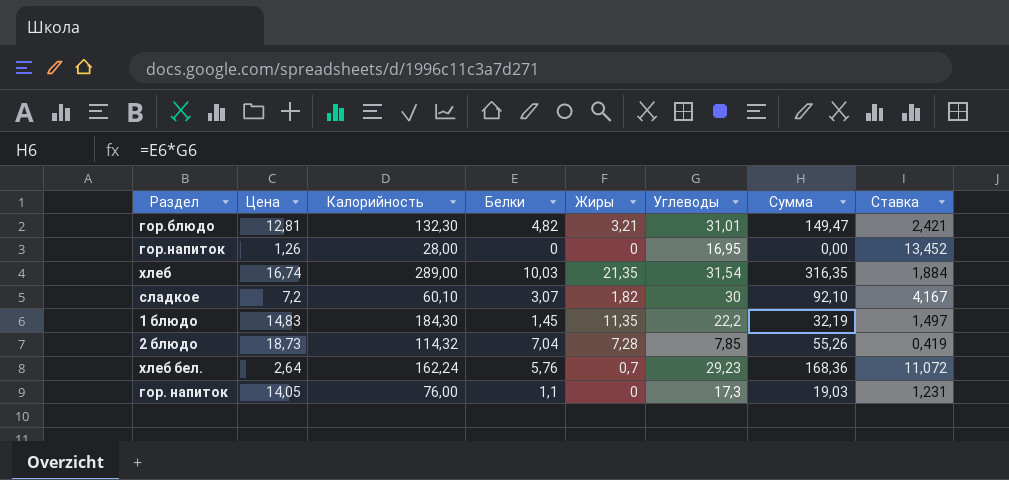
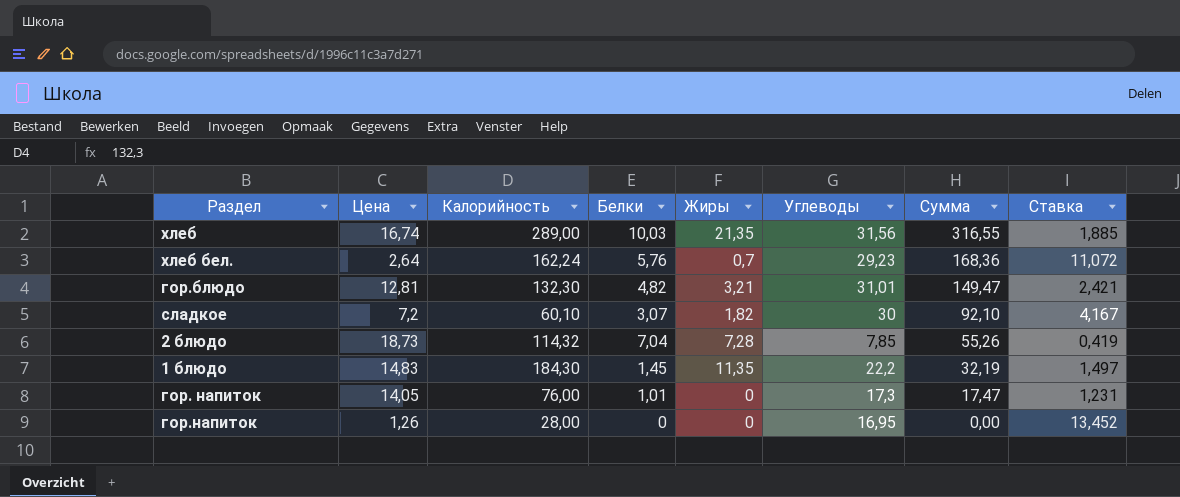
row order: none -> Сумма descending
хлеб | Углеводы: 31,54 -> 31,56
хлеб | Сумма: 316,35 -> 316,55
хлеб | Ставка: 1,884 -> 1,885
гор. напиток | Белки: 1,1 -> 1,01
гор. напиток | Сумма: 19,03 -> 17,47

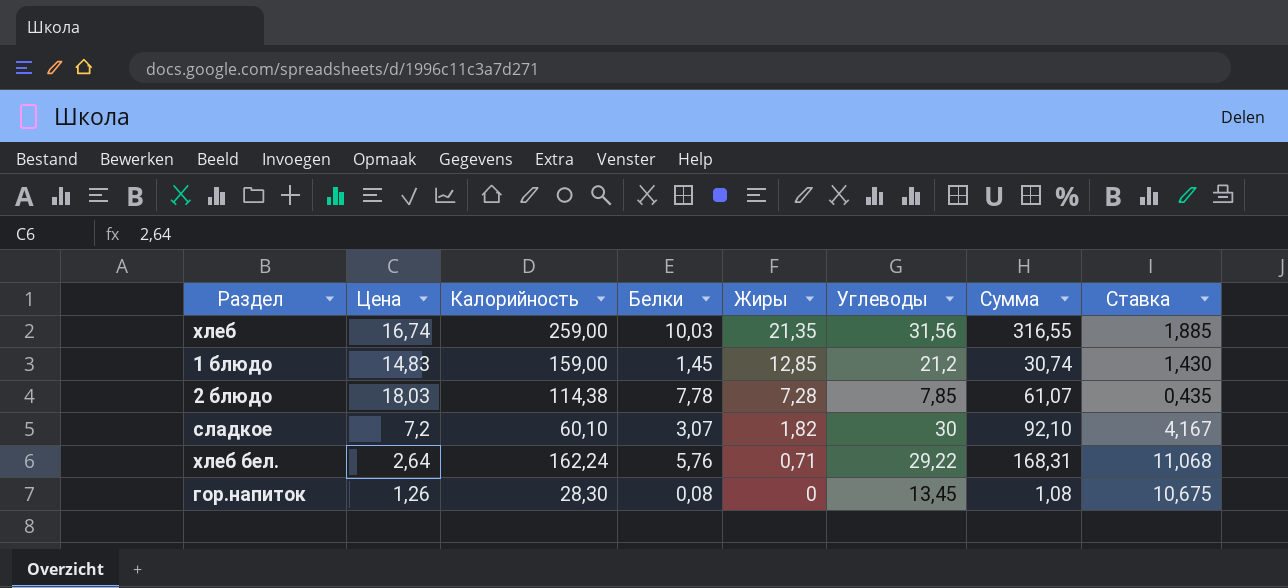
row order: Сумма descending -> Жиры descending
row гор.блюдо: 12,81 | 132,30 | 4,82 | 3,21 | 31,01 | 149,47 | 2,421 -> none
row гор. напиток: 14,05 | 76,00 | 1,01 | 0 | 17,3 | 17,47 | 1,231 -> none
хлеб | Калорийность: 289,00 -> 259,00
1 блюдо | Калорийность: 184,30 -> 159,00
1 блюдо | Жиры: 11,35 -> 12,85
1 блюдо | Углеводы: 22,2 -> 21,2
1 блюдо | Сумма: 32,19 -> 30,74
1 блюдо | Ставка: 1,497 -> 1,430
2 блюдо | Цена: 18,73 -> 18,03
2 блюдо | Калорийность: 114,32 -> 114,38
2 блюдо | Белки: 7,04 -> 7,78
2 блюдо | Сумма: 55,26 -> 61,07
2 блюдо | Ставка: 0,419 -> 0,435
хлеб бел. | Жиры: 0,7 -> 0,71
хлеб бел. | Углеводы: 29,23 -> 29,22
хлеб бел. | Сумма: 168,36 -> 168,31
хлеб бел. | Ставка: 11,072 -> 11,068
гор.напиток | Калорийность: 28,00 -> 28,30
гор.напиток | Белки: 0 -> 0,08
гор.напиток | Углеводы: 16,95 -> 13,45
гор.напиток | Сумма: 0,00 -> 1,08
гор.напиток | Ставка: 13,452 -> 10,675

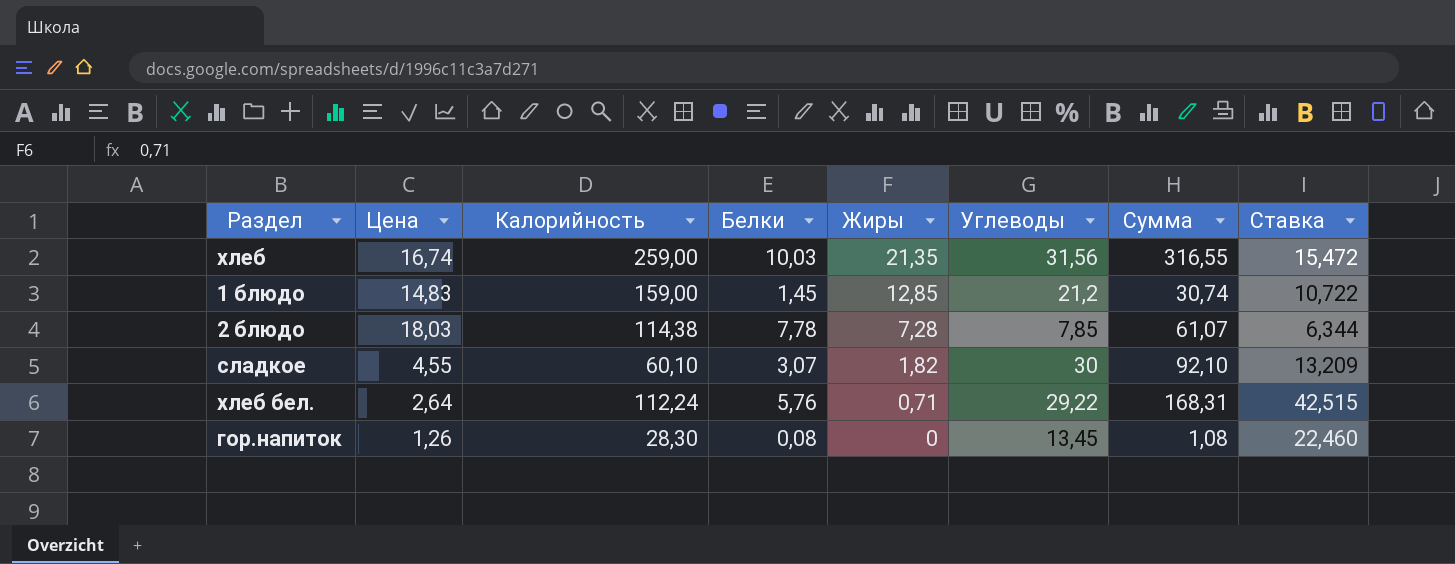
column Ставка | formula: [Углеводы] / [Цена] -> [Калорийность] / [Цена]
сладкое | Цена: 7,2 -> 4,55
хлеб бел. | Калорийность: 162,24 -> 112,24

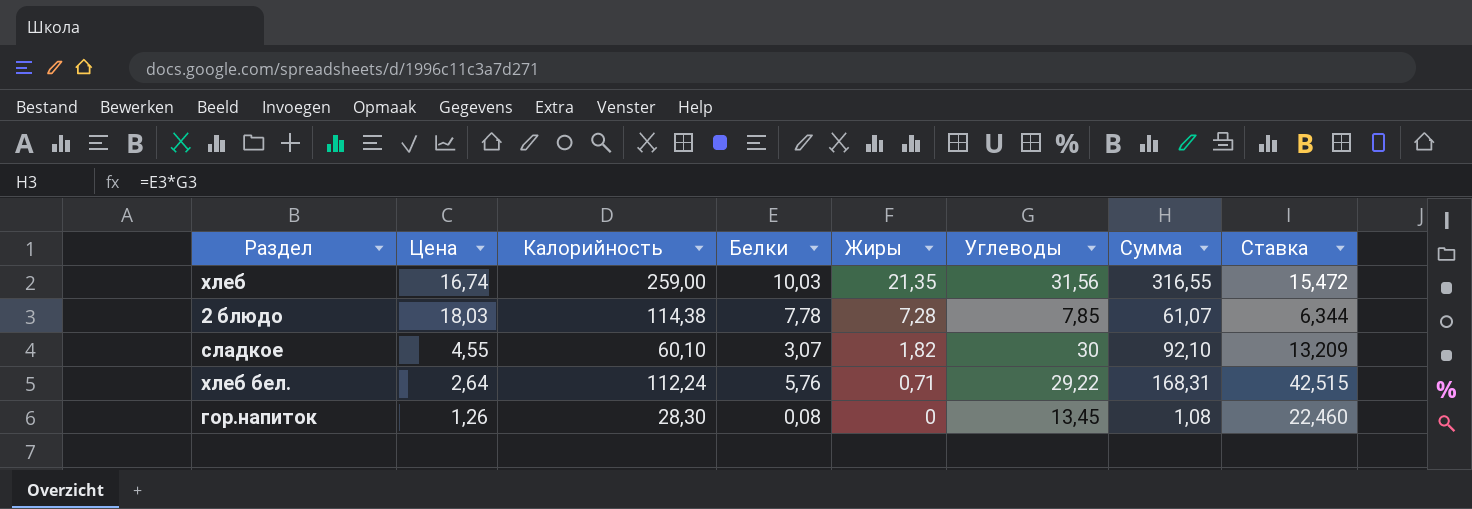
row 1 блюдо: 14,83 | 159,00 | 1,45 | 12,85 | 21,2 | 30,74 | 10,722 -> none

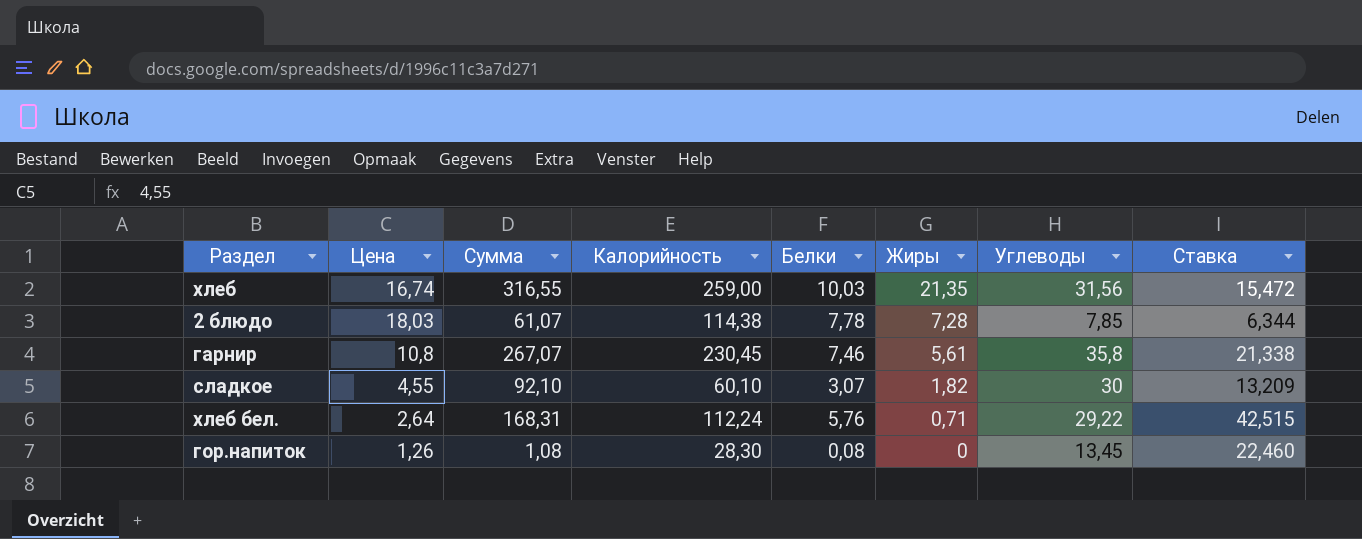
column Сумма | position: 7 -> 3
row гарнир: none -> 10,8 | 267,07 | 230,45 | 7,46 | 5,61 | 35,8 | 21,338

